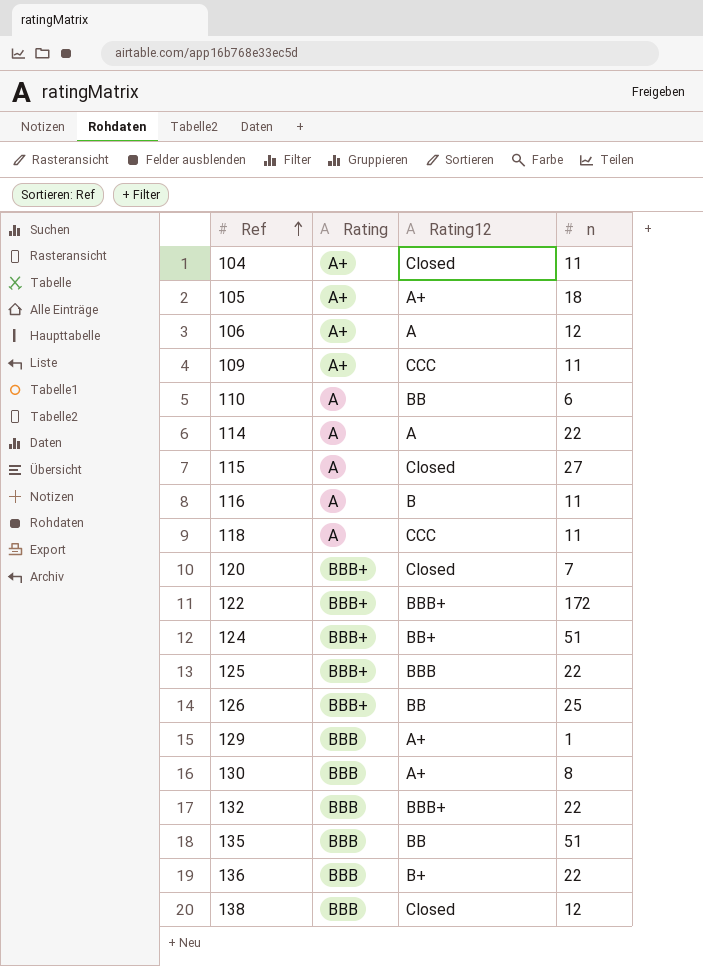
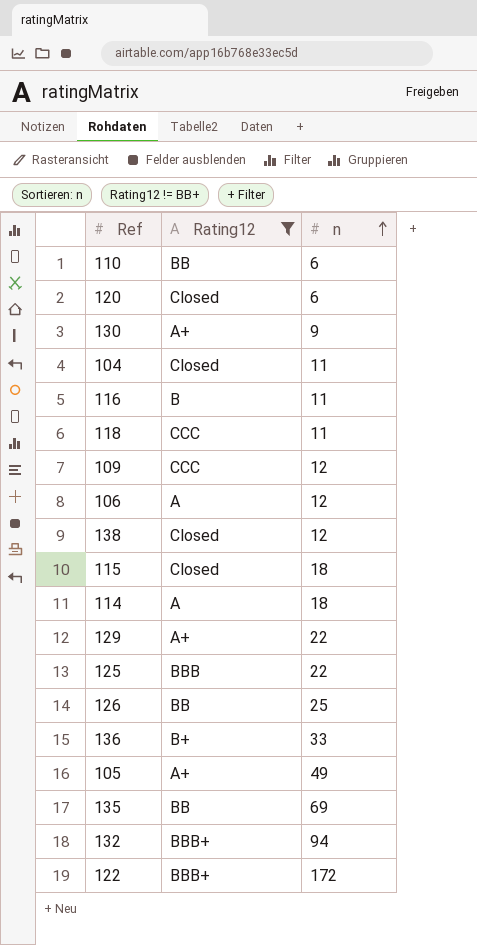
filter: none -> Rating12 != BB+
row order: Ref ascending -> n ascending
column Rating | position: 2 -> none
120 | n: 7 -> 6
130 | n: 8 -> 9
109 | n: 11 -> 12
115 | n: 27 -> 18
114 | n: 22 -> 18
129 | n: 1 -> 22
136 | n: 22 -> 33
105 | n: 18 -> 49
135 | n: 51 -> 69
132 | n: 22 -> 94

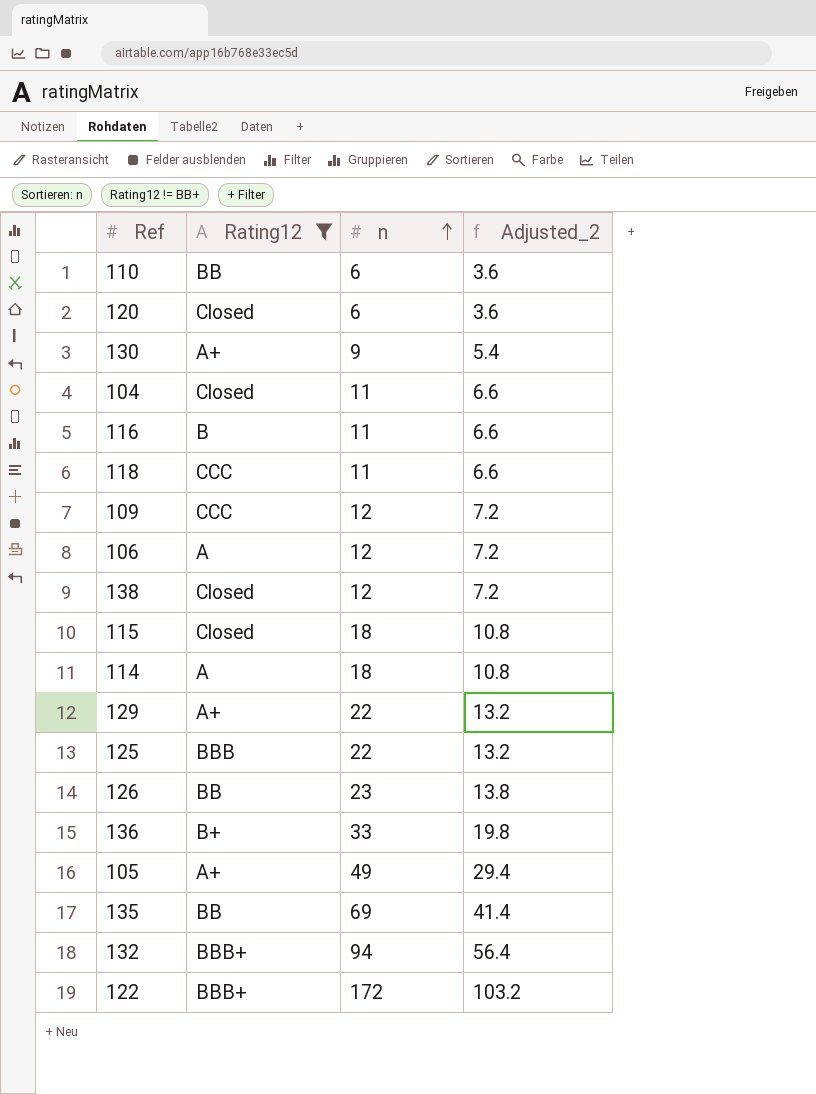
column Adjusted_2 | formula: none -> [n] * 0.6
126 | n: 25 -> 23

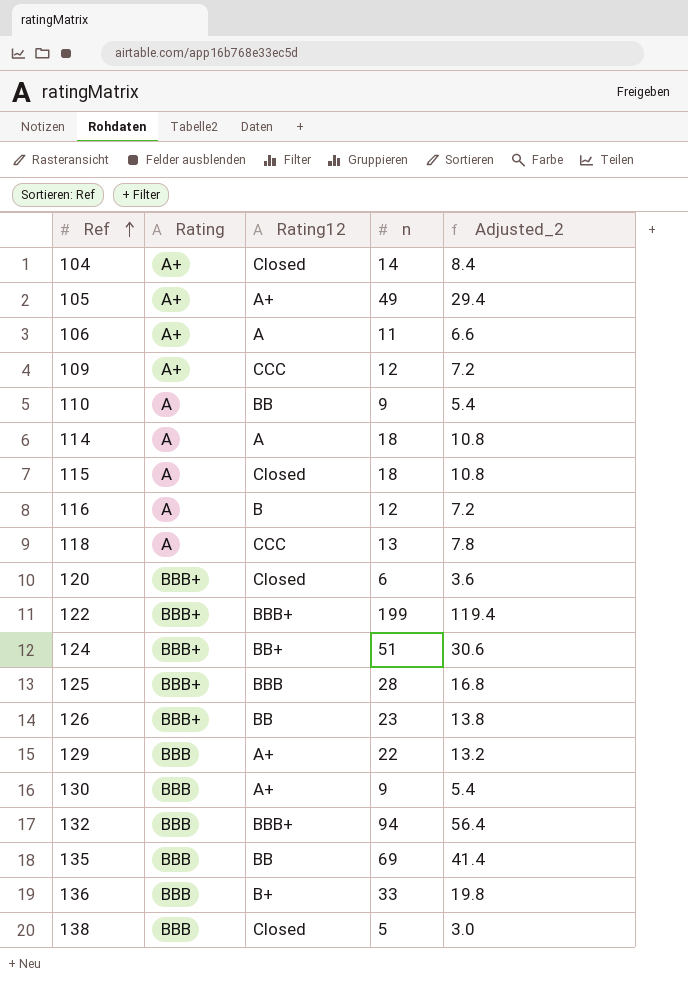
filter: Rating12 != BB+ -> none
row order: n ascending -> Ref ascending
column Rating | position: none -> 2
104 | n: 11 -> 14
104 | Adjusted_2: 6.6 -> 8.4
106 | n: 12 -> 11
106 | Adjusted_2: 7.2 -> 6.6
110 | n: 6 -> 9
110 | Adjusted_2: 3.6 -> 5.4
116 | n: 11 -> 12
116 | Adjusted_2: 6.6 -> 7.2
118 | n: 11 -> 13
118 | Adjusted_2: 6.6 -> 7.8
122 | n: 172 -> 199
122 | Adjusted_2: 103.2 -> 119.4
125 | n: 22 -> 28
125 | Adjusted_2: 13.2 -> 16.8
138 | n: 12 -> 5
138 | Adjusted_2: 7.2 -> 3.0

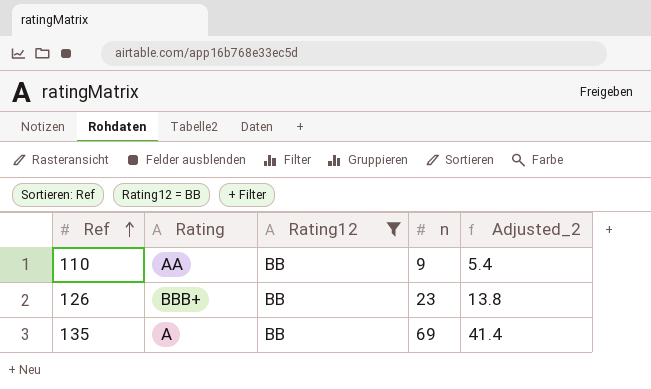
filter: none -> Rating12 = BB
110 | Rating: A -> AA
135 | Rating: BBB -> A

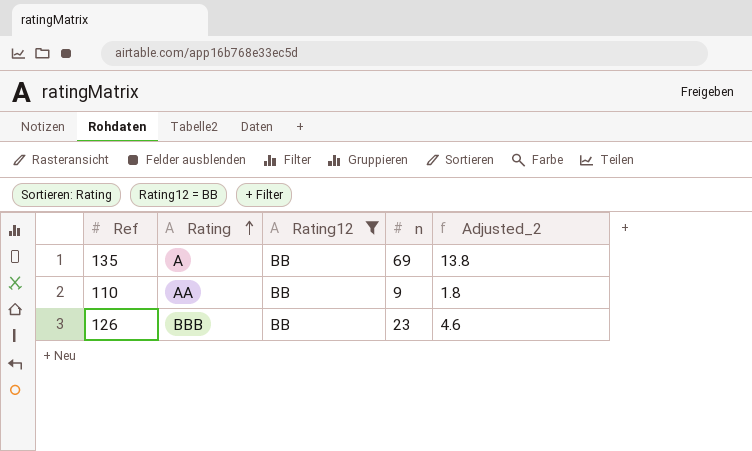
row order: Ref ascending -> Rating ascending
column Adjusted_2 | formula: [n] * 0.6 -> [n] * 0.2
126 | Rating: BBB+ -> BBB

